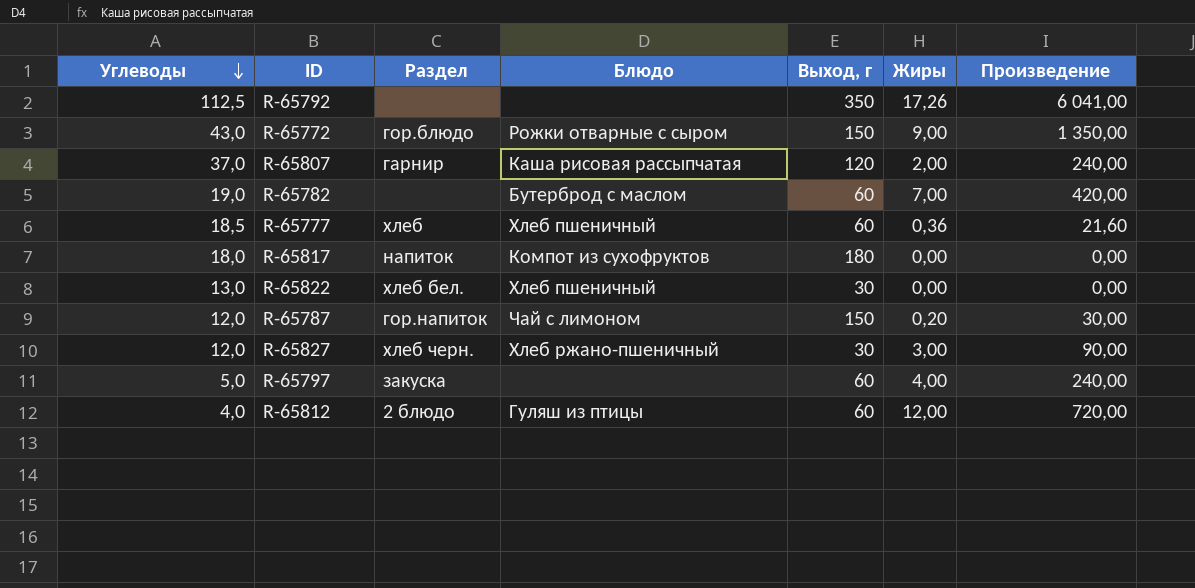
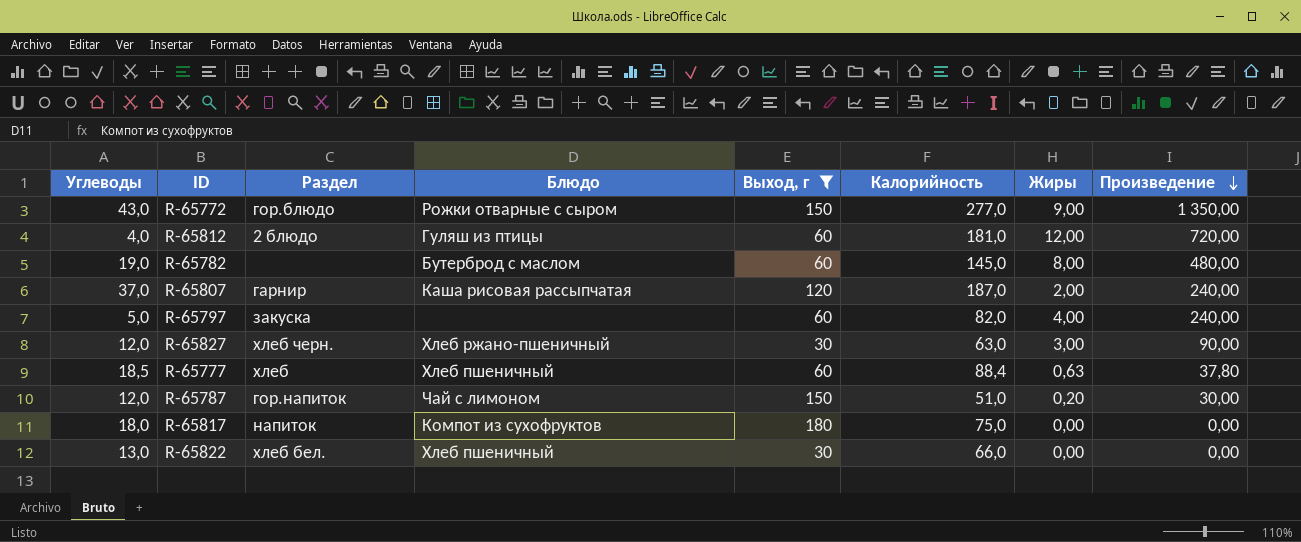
filter: none -> Выход, г != 350
row order: Углеводы descending -> Произведение descending
column Калорийность | position: none -> 6
R-65782 | Жиры: 7,00 -> 8,00
R-65782 | Произведение: 420,00 -> 480,00
R-65777 | Жиры: 0,36 -> 0,63
R-65777 | Произведение: 21,60 -> 37,80

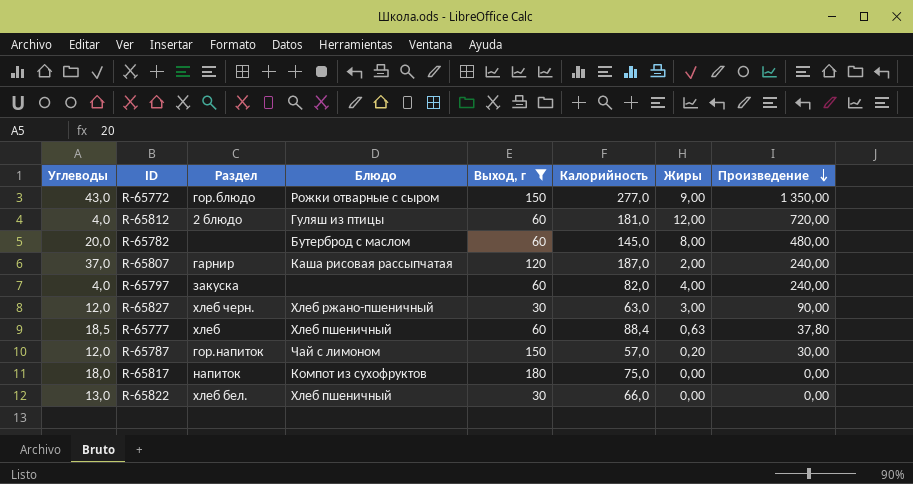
R-65782 | Углеводы: 19,0 -> 20,0
R-65797 | Углеводы: 5,0 -> 4,0
R-65787 | Калорийность: 51,0 -> 57,0

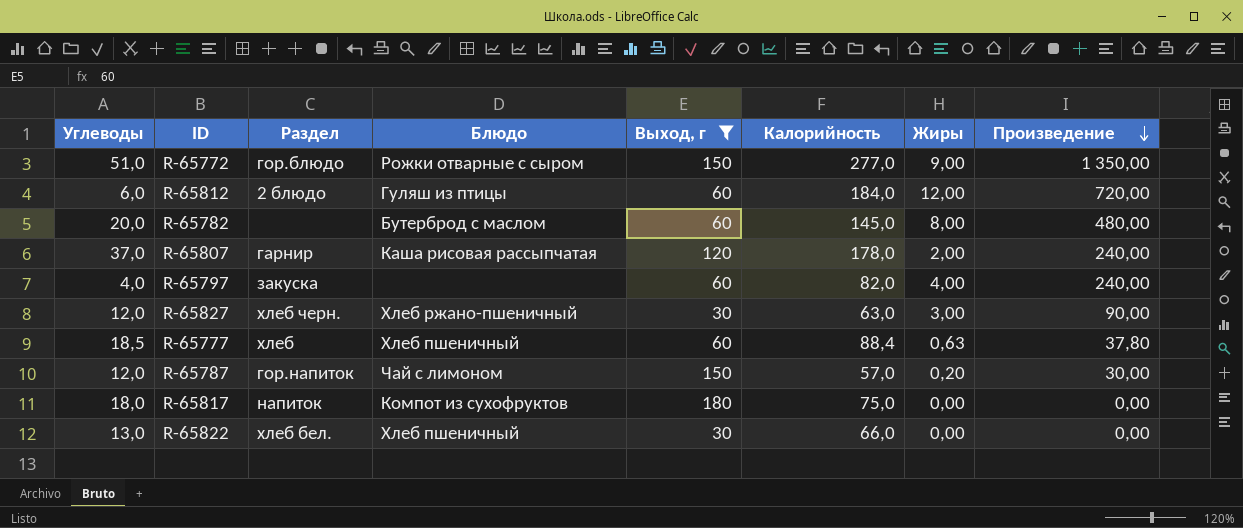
R-65772 | Углеводы: 43,0 -> 51,0
R-65812 | Углеводы: 4,0 -> 6,0
R-65812 | Калорийность: 181,0 -> 184,0
R-65807 | Калорийность: 187,0 -> 178,0

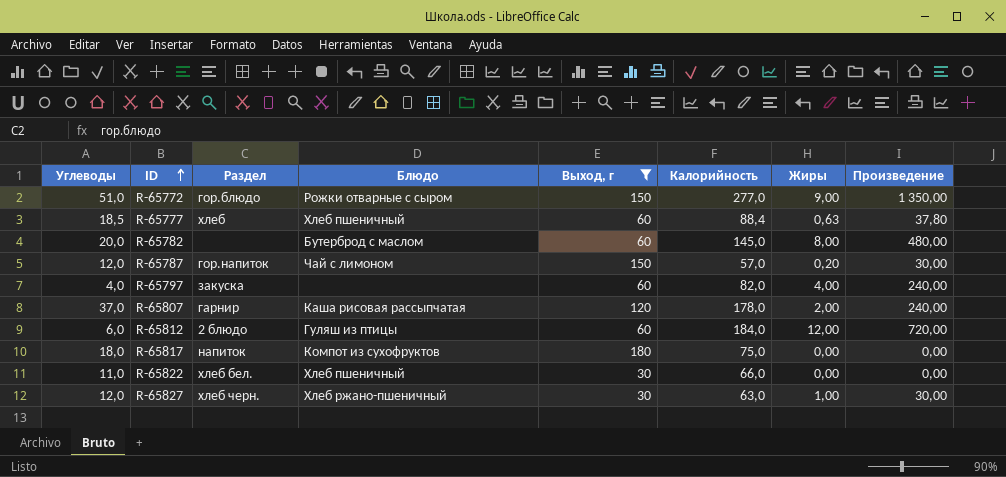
row order: Произведение descending -> ID ascending
R-65822 | Углеводы: 13,0 -> 11,0
R-65827 | Жиры: 3,00 -> 1,00
R-65827 | Произведение: 90,00 -> 30,00

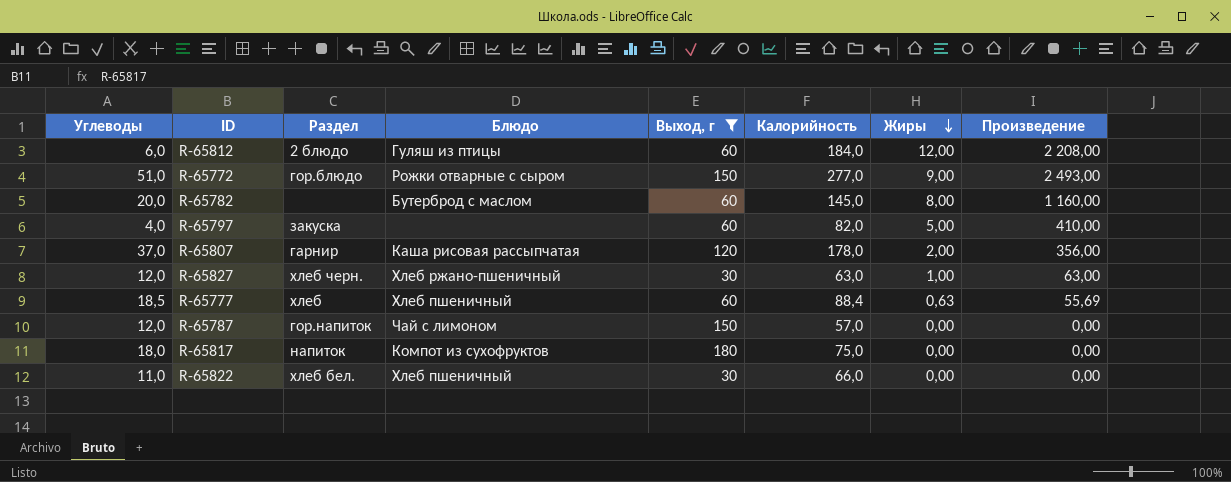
row order: ID ascending -> Жиры descending
column Произведение | formula: [Выход, г] * [Жиры] -> [Калорийность] * [Жиры]
R-65797 | Жиры: 4,00 -> 5,00
R-65787 | Жиры: 0,20 -> 0,00

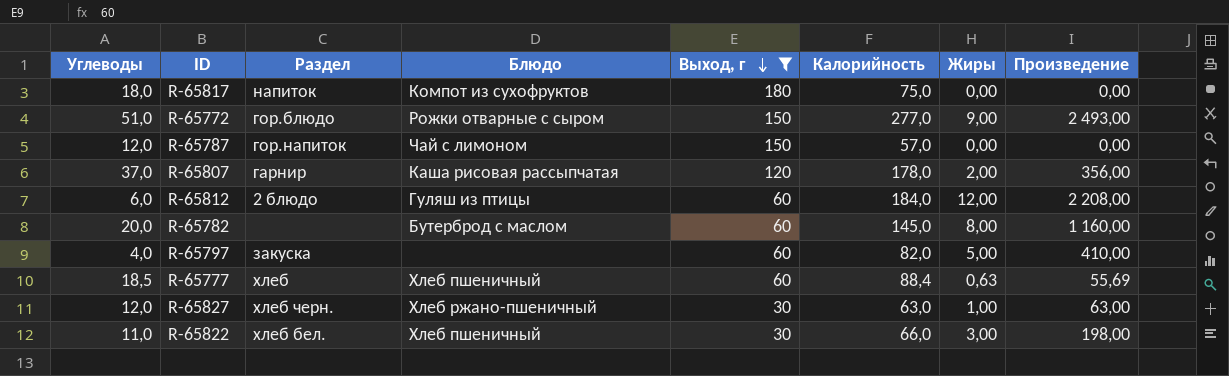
row order: Жиры descending -> Выход, г descending
R-65822 | Жиры: 0,00 -> 3,00
R-65822 | Произведение: 0,00 -> 198,00

